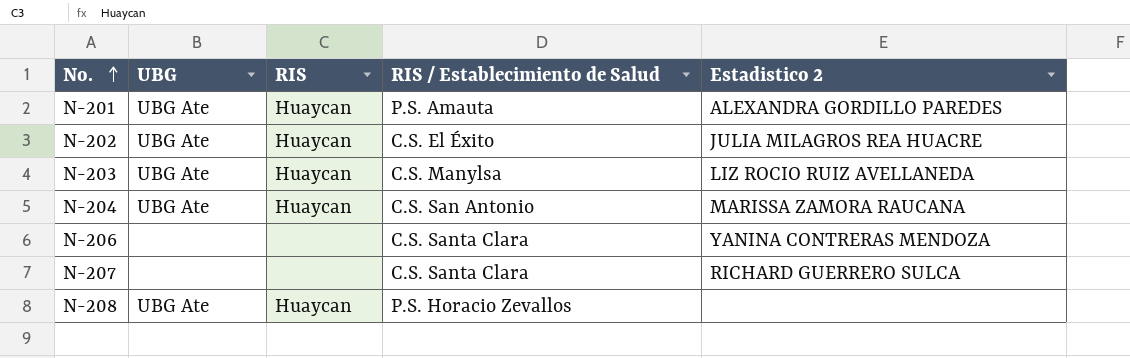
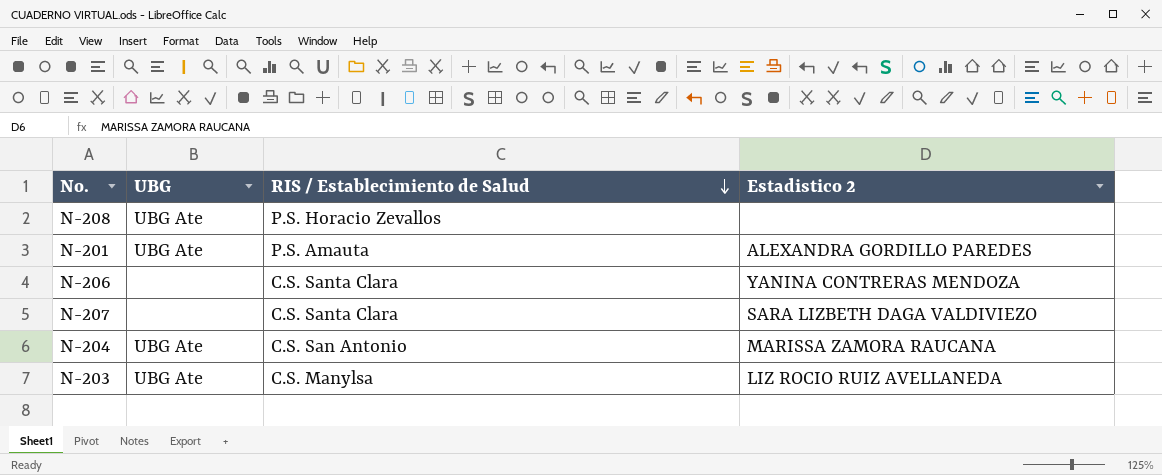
row order: No. ascending -> RIS / Establecimiento de Salud descending
column RIS | position: 3 -> none
row N-202: UBG Ate | Huaycan | C.S. El Éxito | JULIA MILAGROS REA HUACRE -> none
N-207 | Estadistico 2: RICHARD GUERRERO SULCA -> SARA LIZBETH DAGA VALDIVIEZO

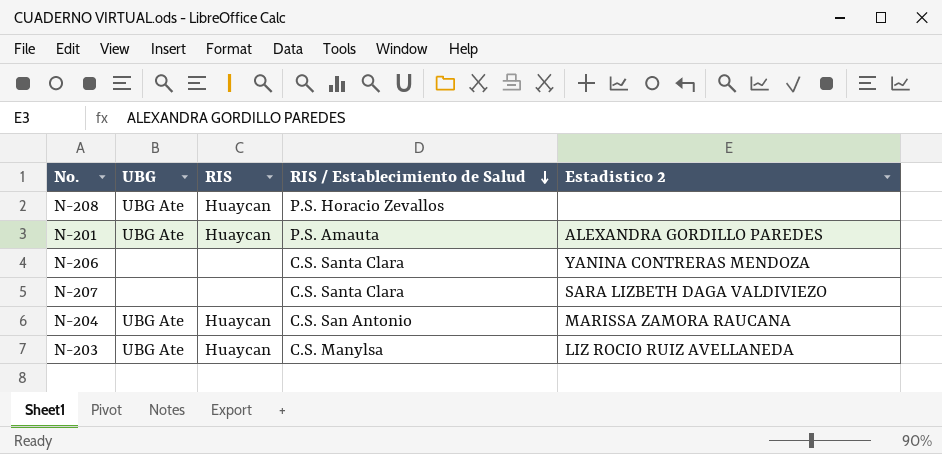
column RIS | position: none -> 3

